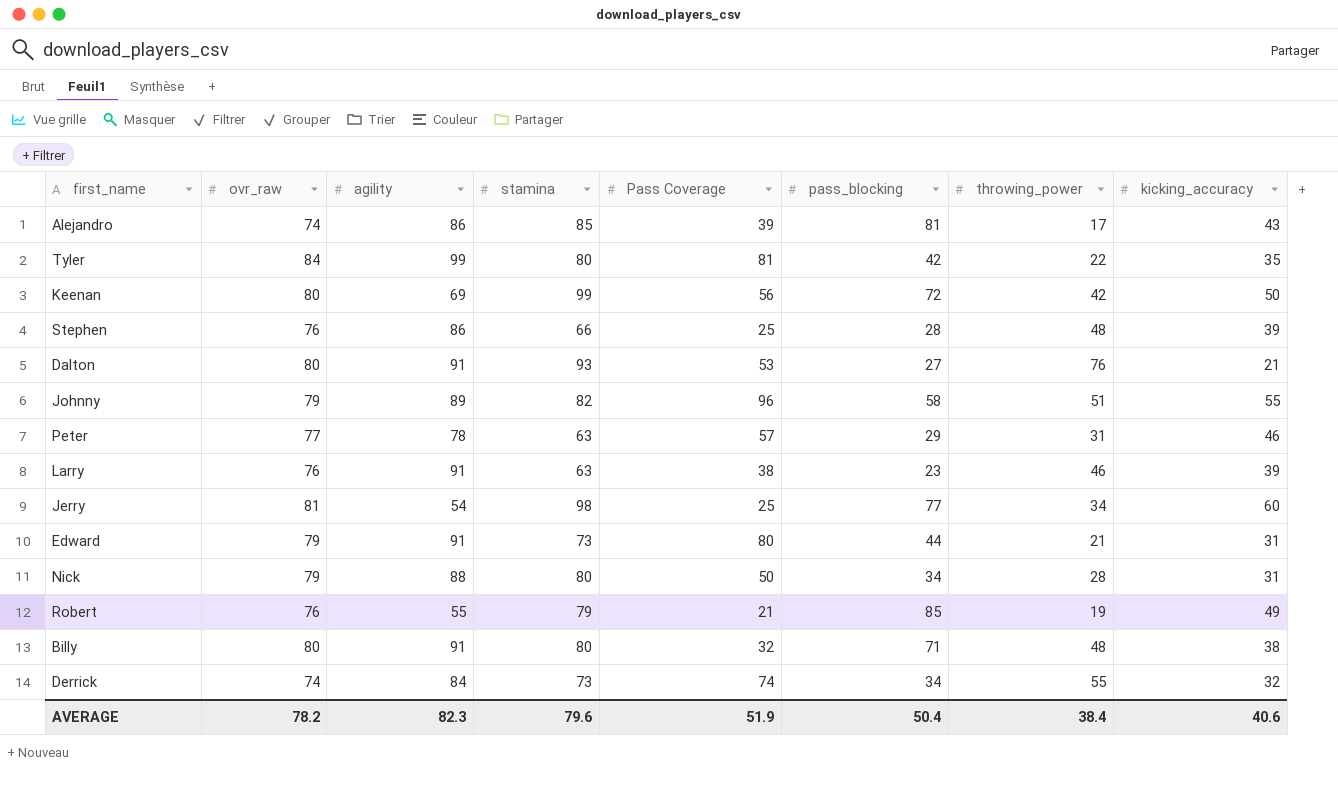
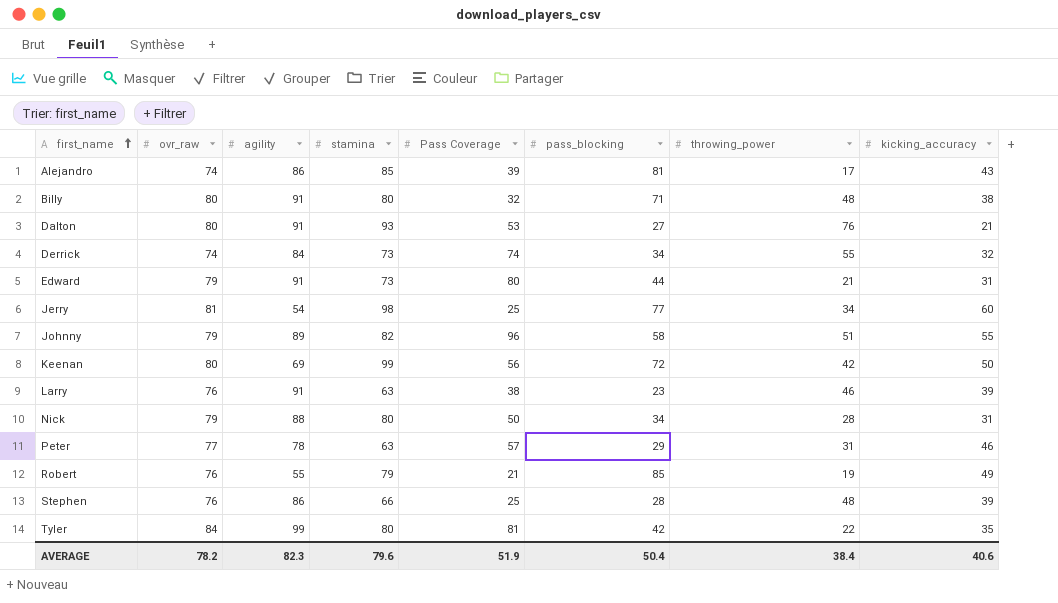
row order: none -> first_name ascending

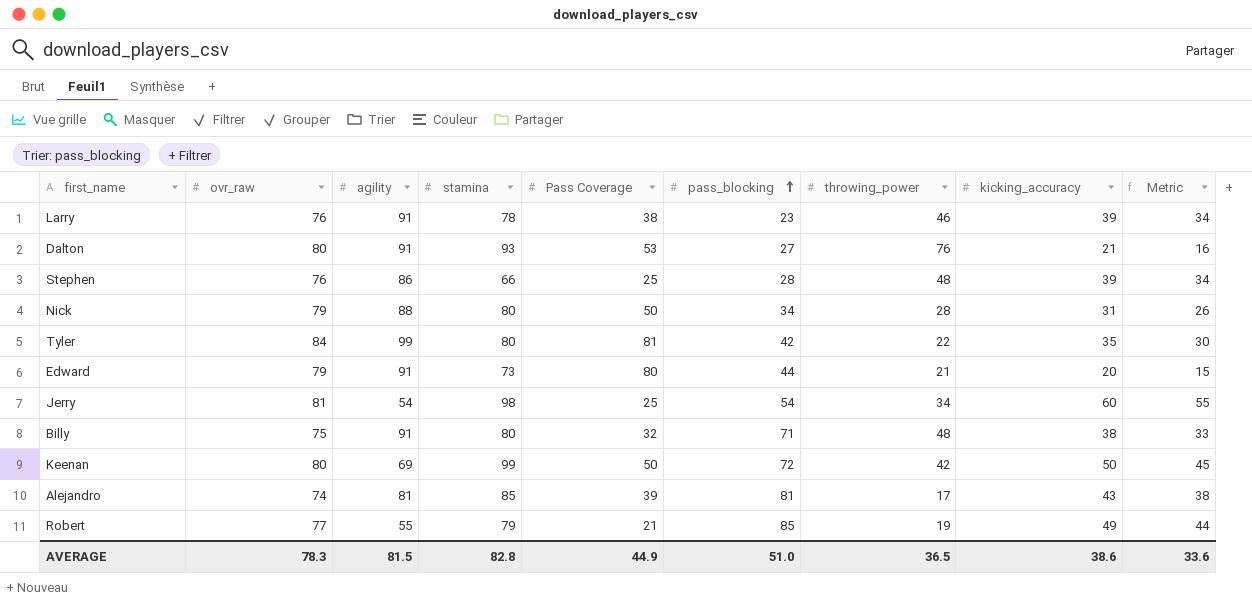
row order: first_name ascending -> pass_blocking ascending
column Metric | formula: none -> [kicking_accuracy] - 5
row Derrick: 74 | 84 | 73 | 74 | 34 | 55 | 32 -> none
row Johnny: 79 | 89 | 82 | 96 | 58 | 51 | 55 -> none
row Peter: 77 | 78 | 63 | 57 | 29 | 31 | 46 -> none
Larry | stamina: 63 -> 78
Edward | kicking_accuracy: 31 -> 20
Jerry | pass_blocking: 77 -> 54
Billy | ovr_raw: 80 -> 75
Keenan | Pass Coverage: 56 -> 50
Alejandro | agility: 86 -> 81
Robert | ovr_raw: 76 -> 77
AVERAGE | ovr_raw: 78.2 -> 78.3
AVERAGE | agility: 82.3 -> 81.5
AVERAGE | stamina: 79.6 -> 82.8
AVERAGE | Pass Coverage: 51.9 -> 44.9
AVERAGE | pass_blocking: 50.4 -> 51.0
AVERAGE | throwing_power: 38.4 -> 36.5
AVERAGE | kicking_accuracy: 40.6 -> 38.6

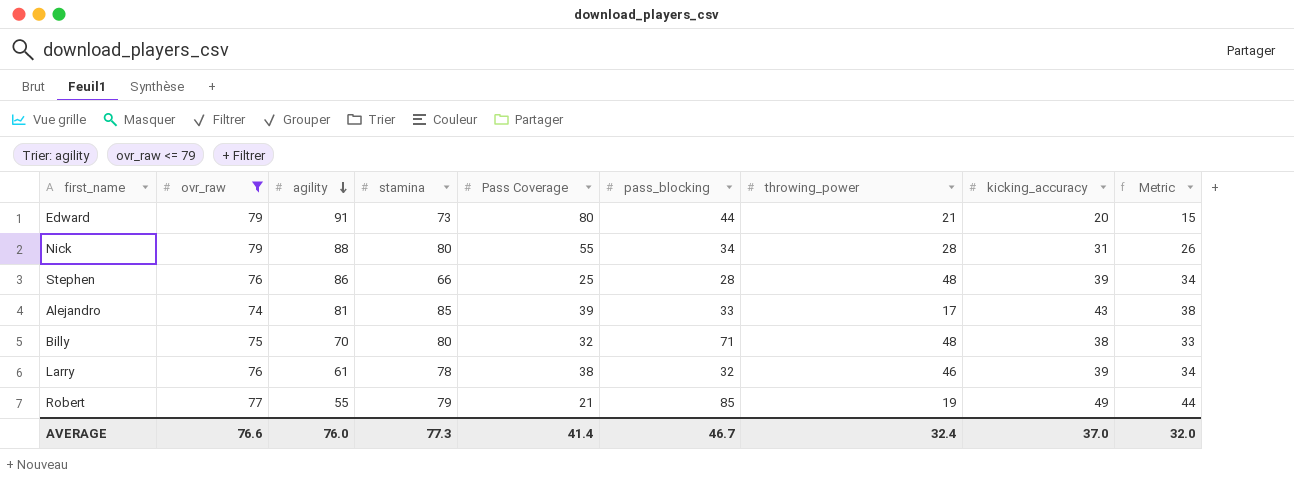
filter: none -> ovr_raw <= 79
row order: pass_blocking ascending -> agility descending
Nick | Pass Coverage: 50 -> 55
Alejandro | pass_blocking: 81 -> 33
Billy | agility: 91 -> 70
Larry | agility: 91 -> 61
Larry | pass_blocking: 23 -> 32
AVERAGE | ovr_raw: 78.3 -> 76.6
AVERAGE | agility: 81.5 -> 76.0
AVERAGE | stamina: 82.8 -> 77.3
AVERAGE | Pass Coverage: 44.9 -> 41.4
AVERAGE | pass_blocking: 51.0 -> 46.7
AVERAGE | throwing_power: 36.5 -> 32.4
AVERAGE | kicking_accuracy: 38.6 -> 37.0
AVERAGE | Metric: 33.6 -> 32.0

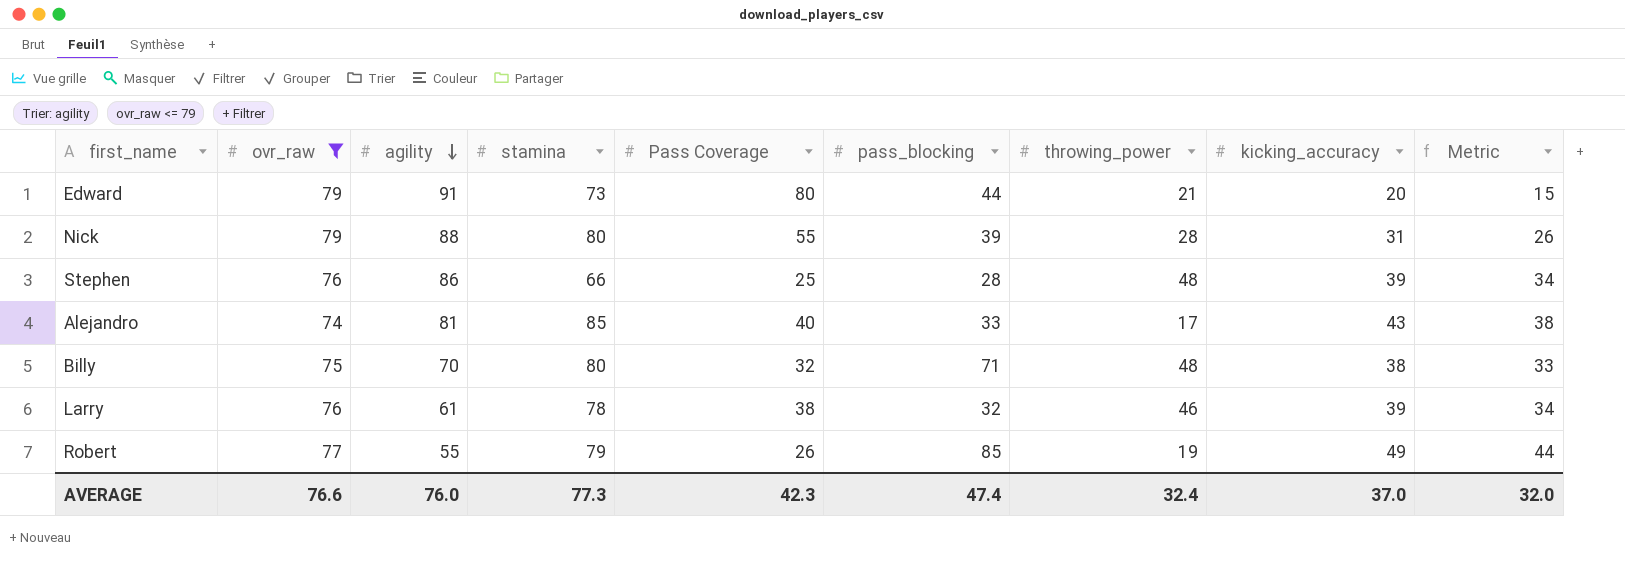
Nick | pass_blocking: 34 -> 39
Alejandro | Pass Coverage: 39 -> 40
Robert | Pass Coverage: 21 -> 26
AVERAGE | Pass Coverage: 41.4 -> 42.3
AVERAGE | pass_blocking: 46.7 -> 47.4

